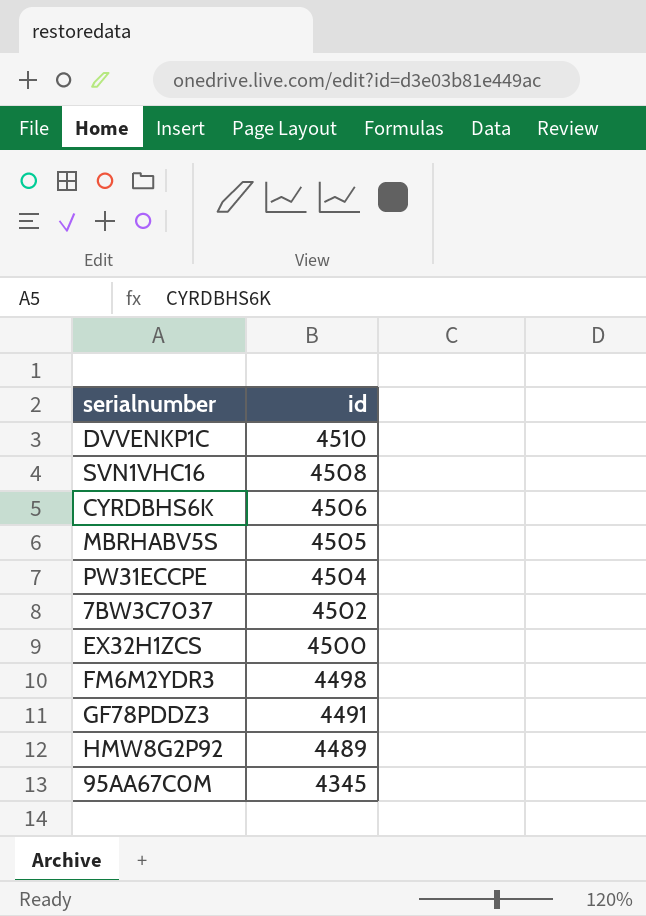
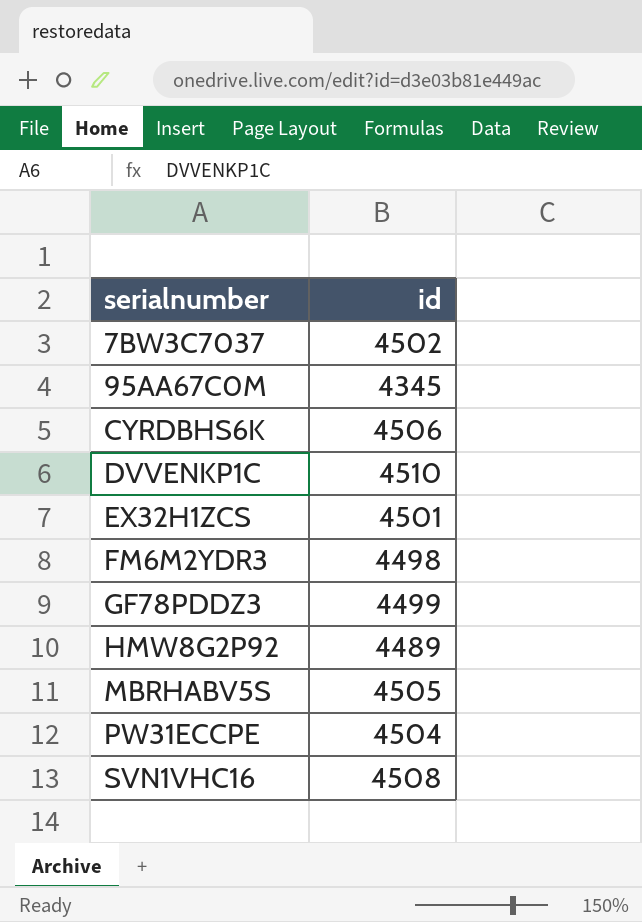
row order: id descending -> serialnumber ascending
EX32H1ZCS | id: 4500 -> 4501
GF78PDDZ3 | id: 4491 -> 4499

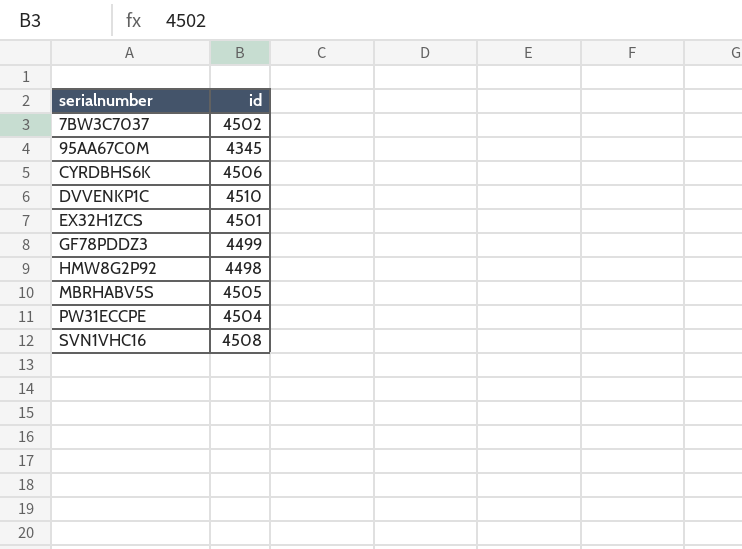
row FM6M2YDR3: 4498 -> none
HMW8G2P92 | id: 4489 -> 4498

